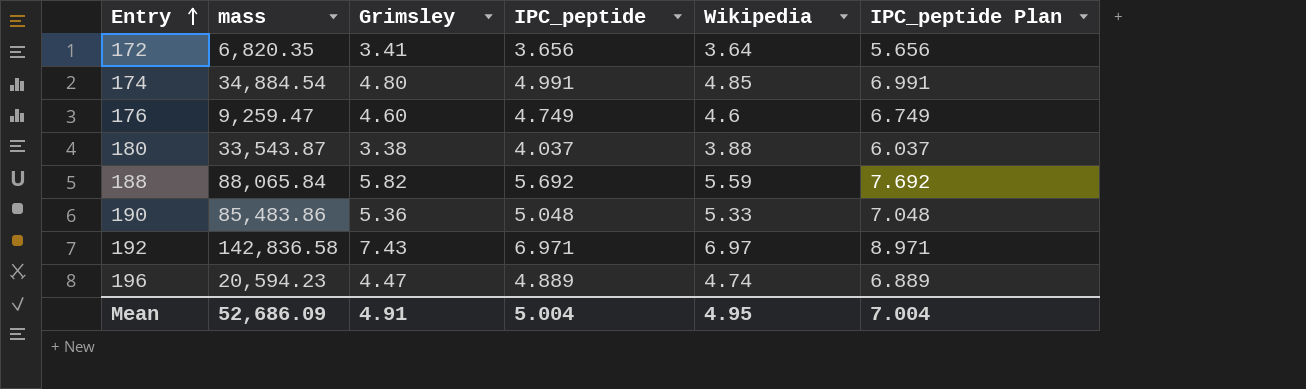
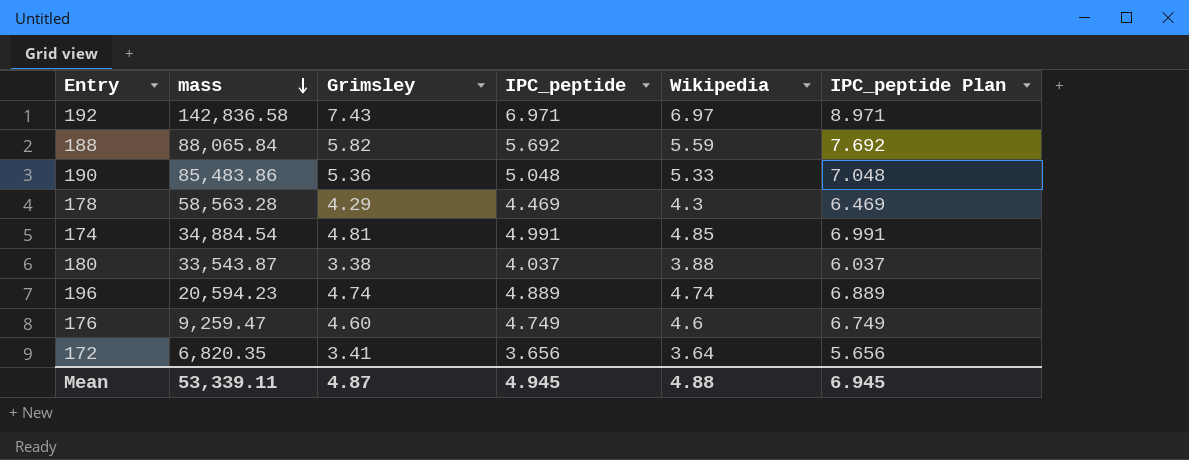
row order: Entry ascending -> mass descending
row 178: none -> 58,563.28 | 4.29 | 4.469 | 4.3 | 6.469
174 | Grimsley: 4.80 -> 4.81
196 | Grimsley: 4.47 -> 4.74
Mean | mass: 52,686.09 -> 53,339.11
Mean | Grimsley: 4.91 -> 4.87
Mean | IPC_peptide: 5.004 -> 4.945
Mean | Wikipedia: 4.95 -> 4.88
Mean | IPC_peptide Plan: 7.004 -> 6.945

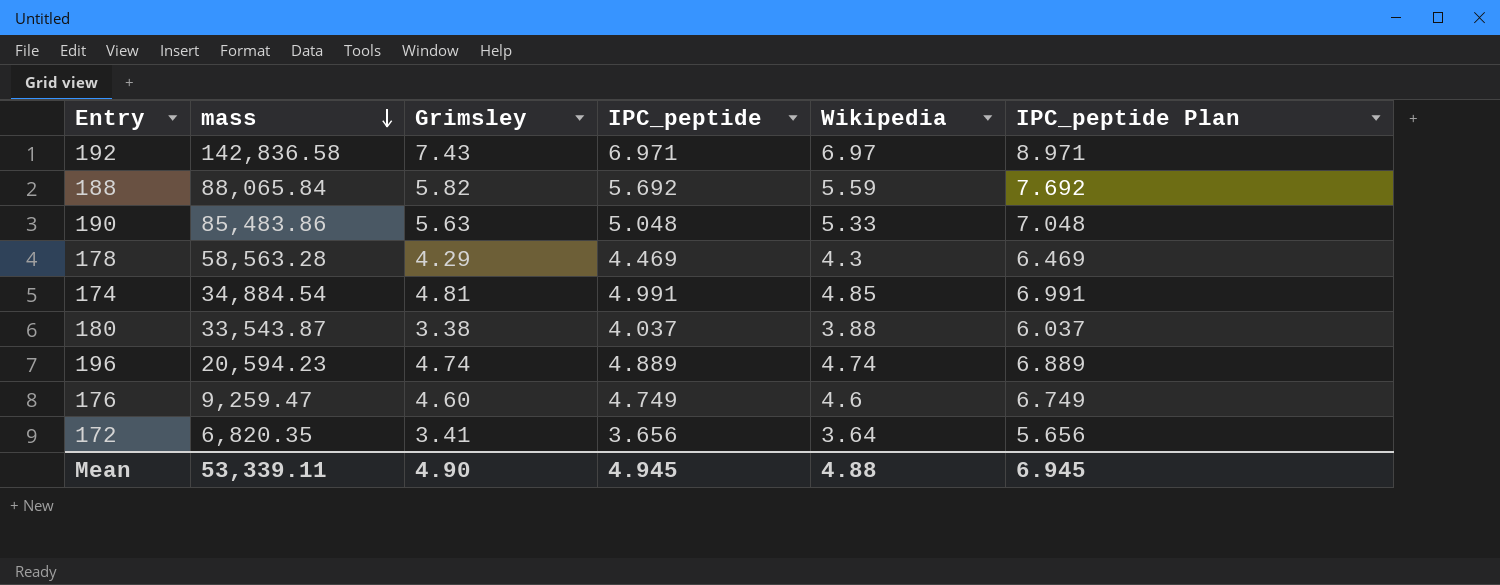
190 | Grimsley: 5.36 -> 5.63
Mean | Grimsley: 4.87 -> 4.90

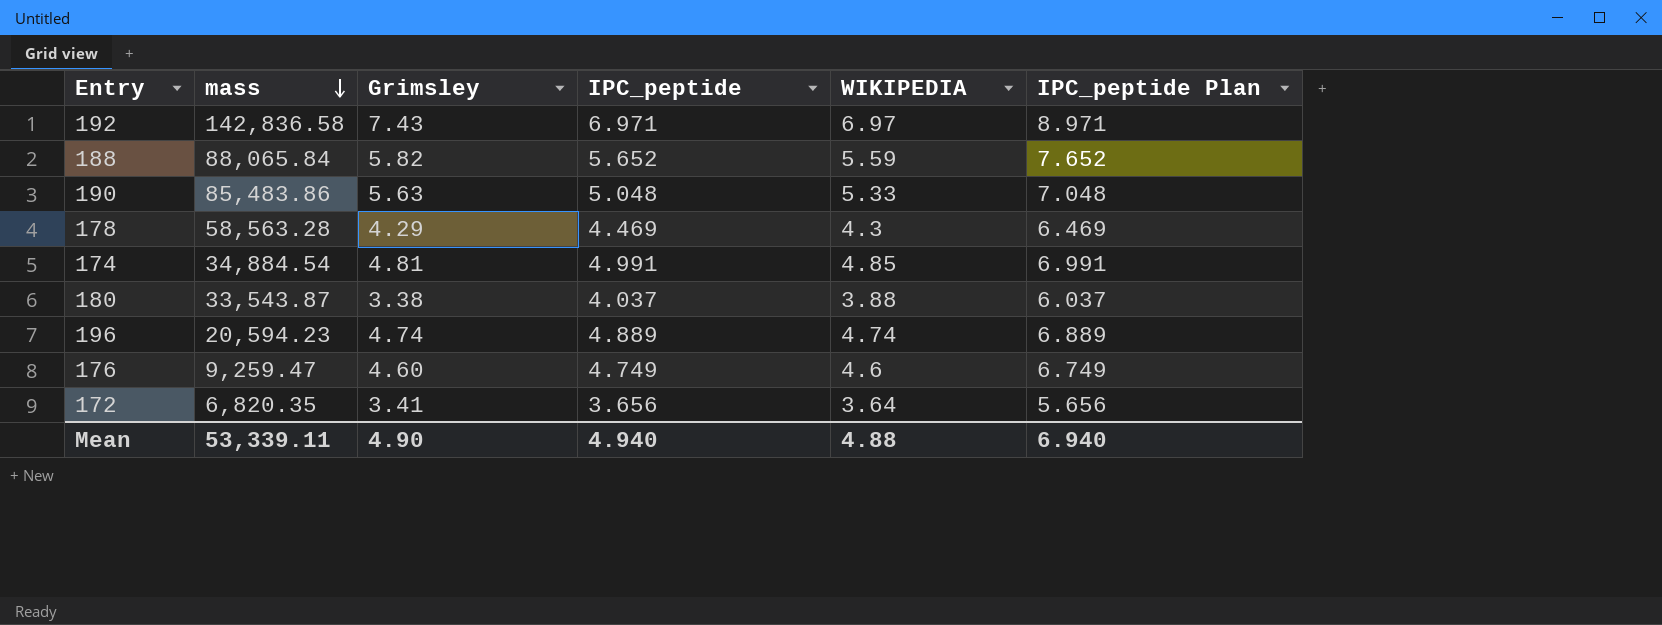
column name: Wikipedia -> WIKIPEDIA
188 | IPC_peptide: 5.692 -> 5.652
188 | IPC_peptide Plan: 7.692 -> 7.652
Mean | IPC_peptide: 4.945 -> 4.940
Mean | IPC_peptide Plan: 6.945 -> 6.940

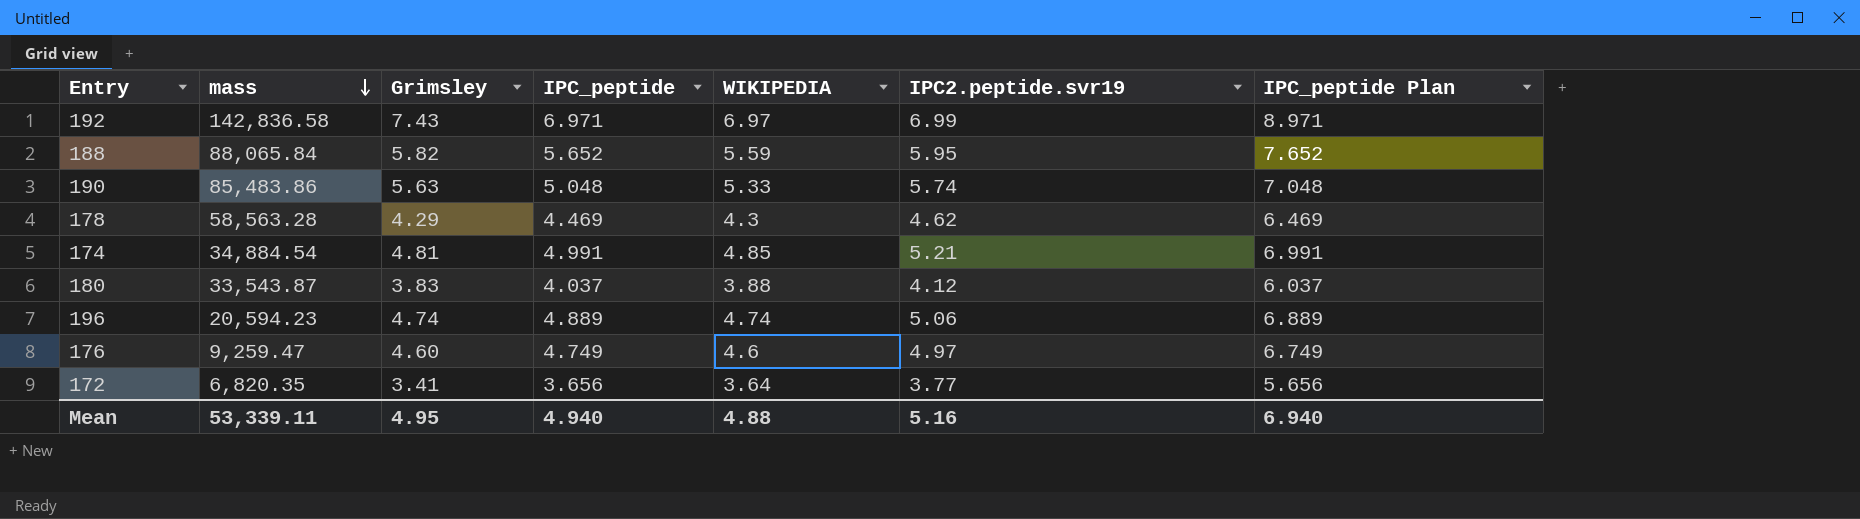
column IPC2.peptide.svr19 | position: none -> 6
180 | Grimsley: 3.38 -> 3.83
Mean | Grimsley: 4.90 -> 4.95

